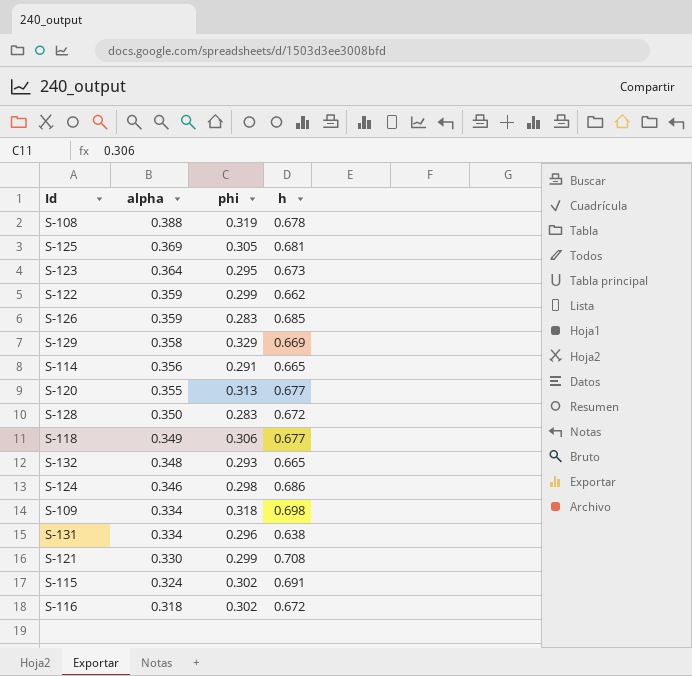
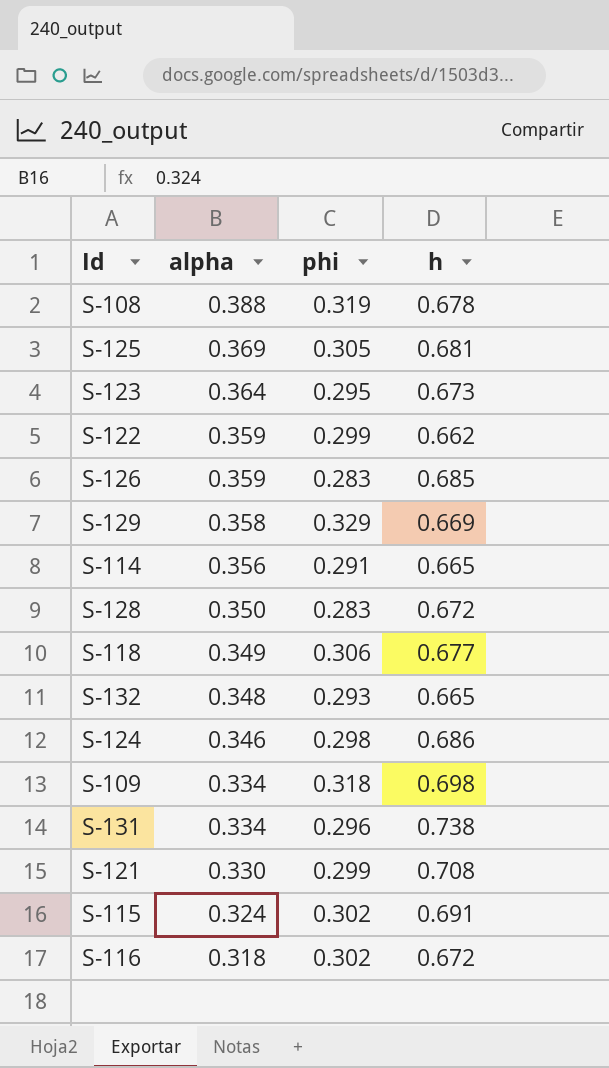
row S-120: 0.355 | 0.313 | 0.677 -> none
S-131 | h: 0.638 -> 0.738

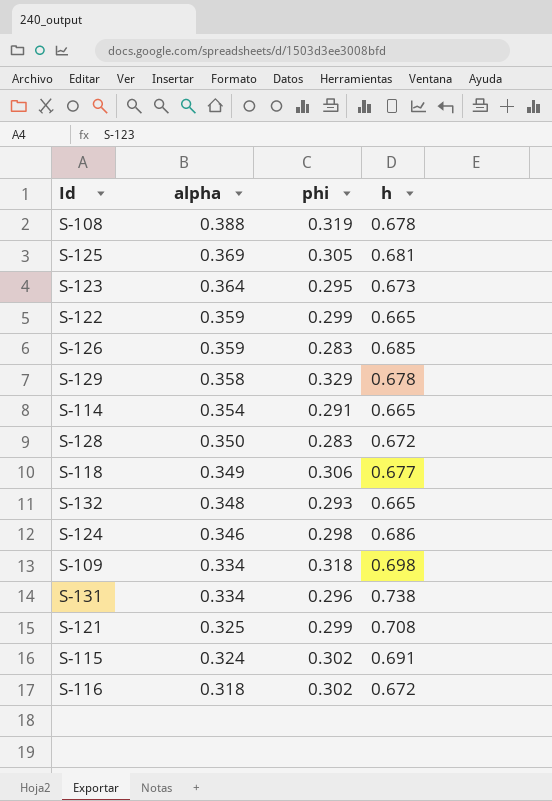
S-122 | h: 0.662 -> 0.665
S-129 | h: 0.669 -> 0.678
S-114 | alpha: 0.356 -> 0.354
S-121 | alpha: 0.330 -> 0.325

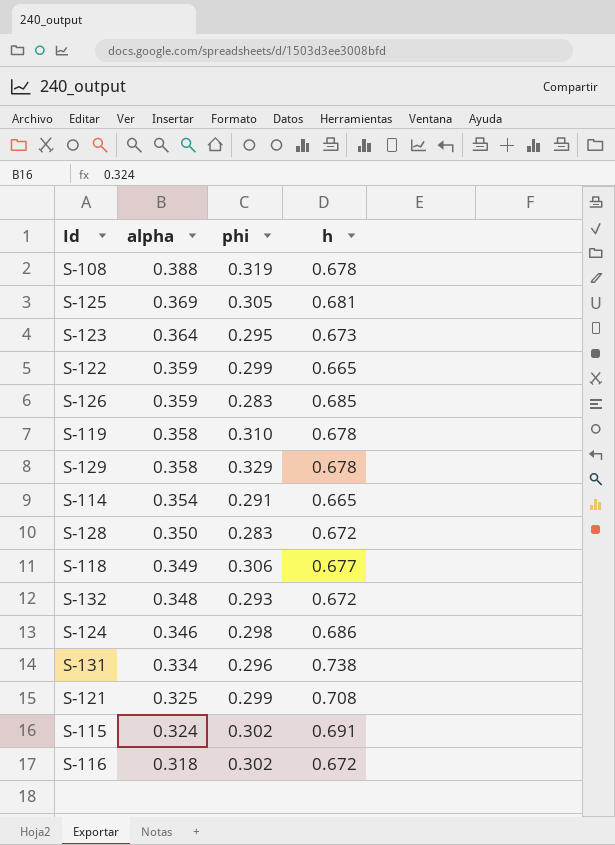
row S-109: 0.334 | 0.318 | 0.698 -> none
row S-119: none -> 0.358 | 0.310 | 0.678
S-132 | h: 0.665 -> 0.672

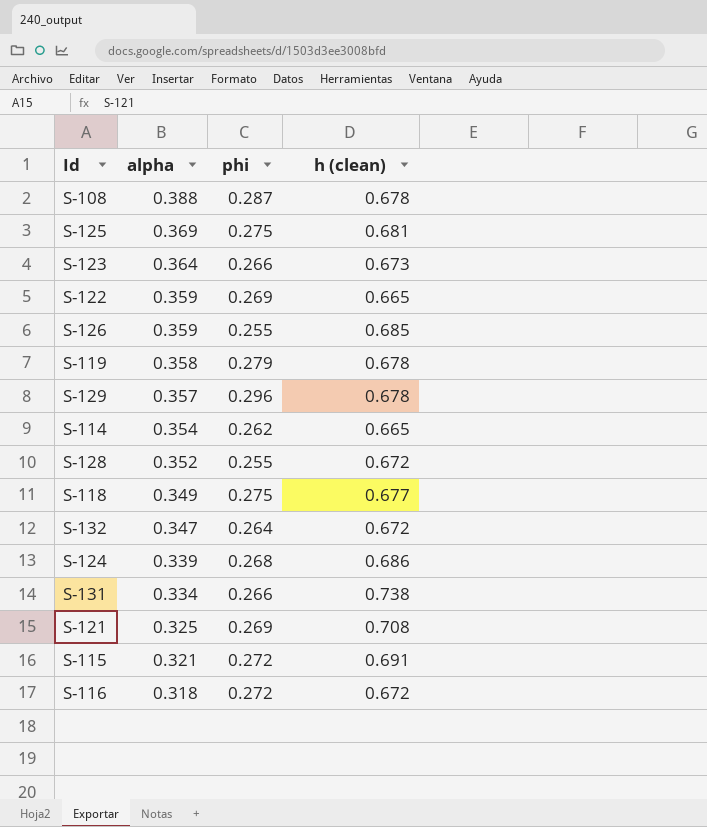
column name: h -> h (clean)
S-108 | phi: 0.319 -> 0.287
S-125 | phi: 0.305 -> 0.275
S-123 | phi: 0.295 -> 0.266
S-122 | phi: 0.299 -> 0.269
S-126 | phi: 0.283 -> 0.255
S-119 | phi: 0.310 -> 0.279
S-129 | alpha: 0.358 -> 0.357
S-129 | phi: 0.329 -> 0.296
S-114 | phi: 0.291 -> 0.262
S-128 | alpha: 0.350 -> 0.352
S-128 | phi: 0.283 -> 0.255
S-118 | phi: 0.306 -> 0.275
S-132 | alpha: 0.348 -> 0.347
S-132 | phi: 0.293 -> 0.264
S-124 | alpha: 0.346 -> 0.339
S-124 | phi: 0.298 -> 0.268
S-131 | phi: 0.296 -> 0.266
S-121 | phi: 0.299 -> 0.269
S-115 | alpha: 0.324 -> 0.321
S-115 | phi: 0.302 -> 0.272
S-116 | phi: 0.302 -> 0.272

